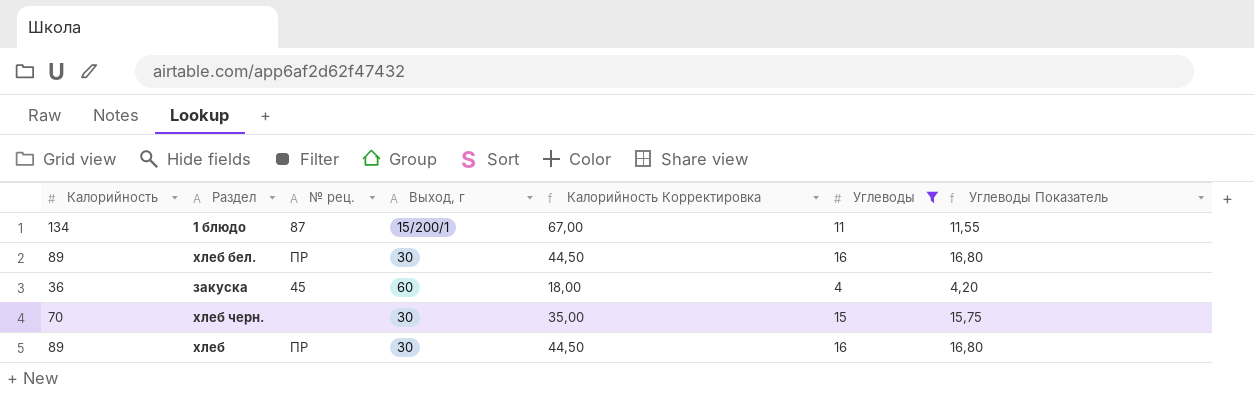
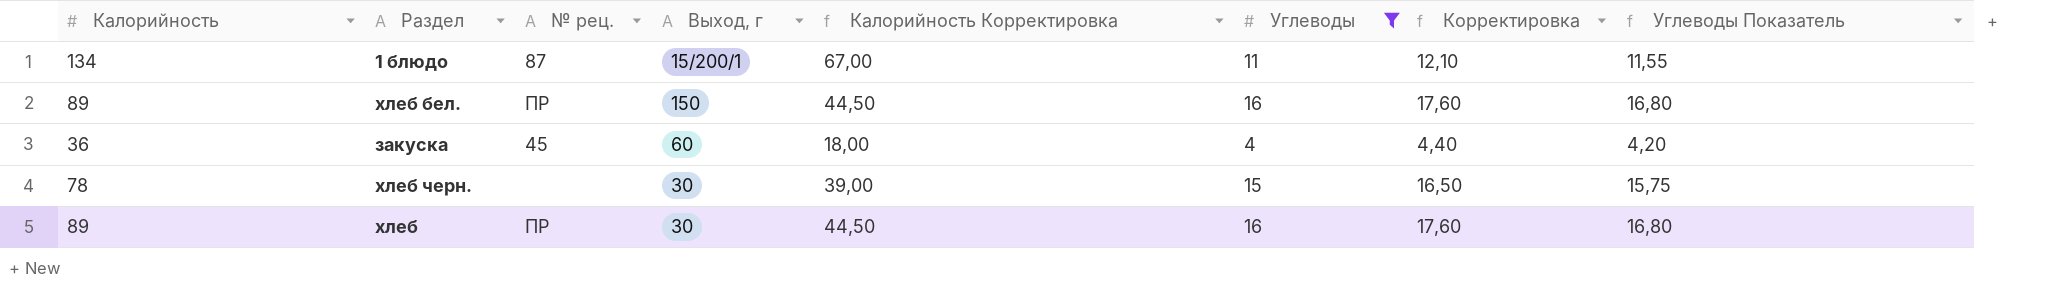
column Корректировка | formula: none -> [Углеводы] * 1,1
хлеб бел. | Выход, г: 30 -> 150
хлеб черн. | Калорийность: 70 -> 78
хлеб черн. | Калорийность Корректировка: 35,00 -> 39,00

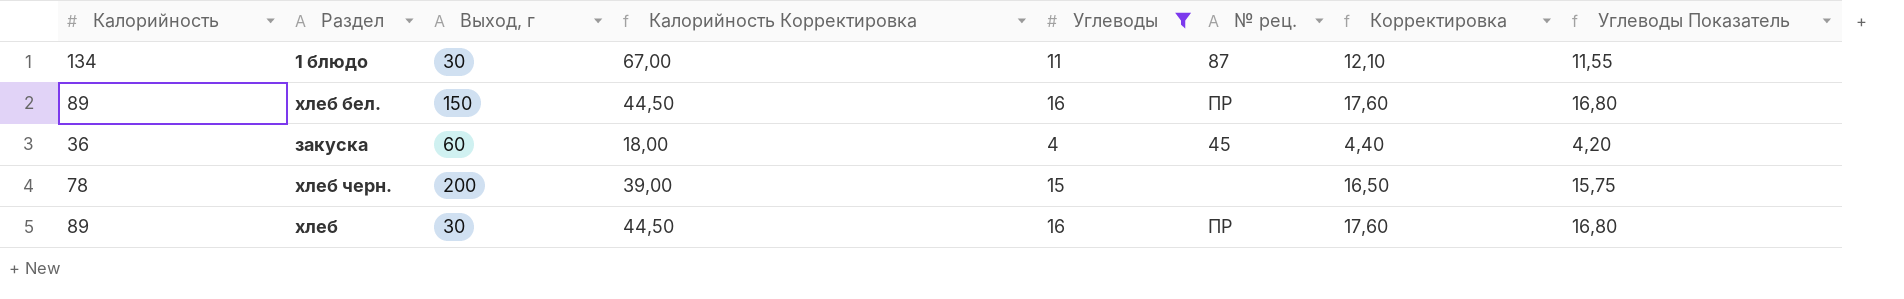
column № рец. | position: 3 -> 6
1 блюдо | Выход, г: 15/200/1 -> 30
хлеб черн. | Выход, г: 30 -> 200

